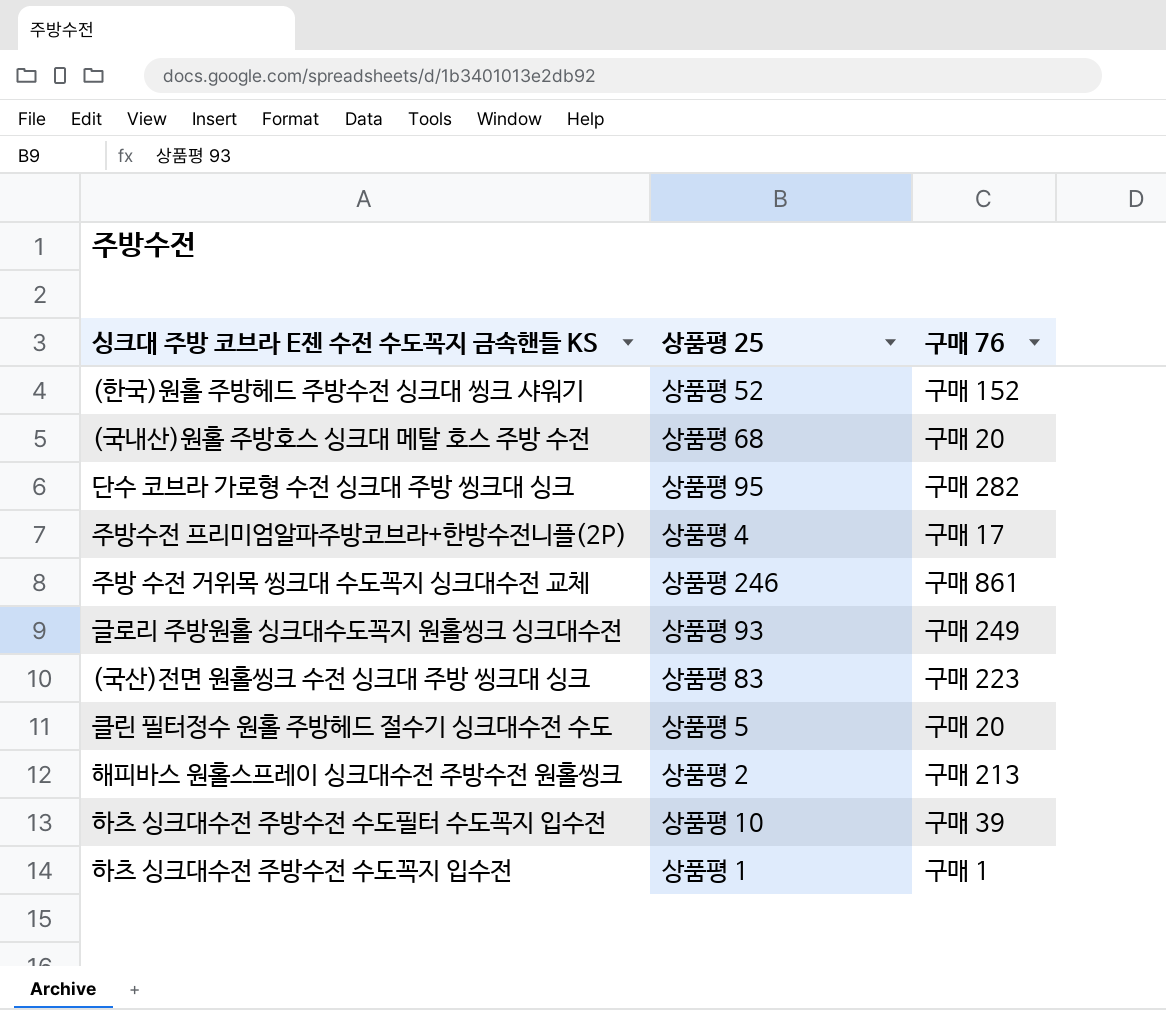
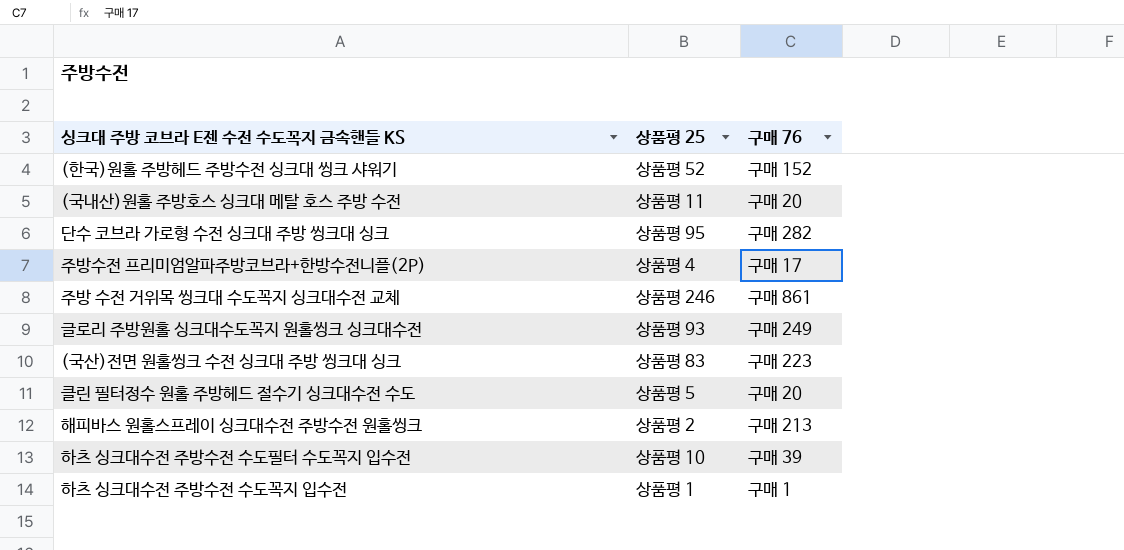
(국내산)원홀 주방호스 싱크대 메탈 호스 주방 수전 | 상품평 25: 상품평 68 -> 상품평 11

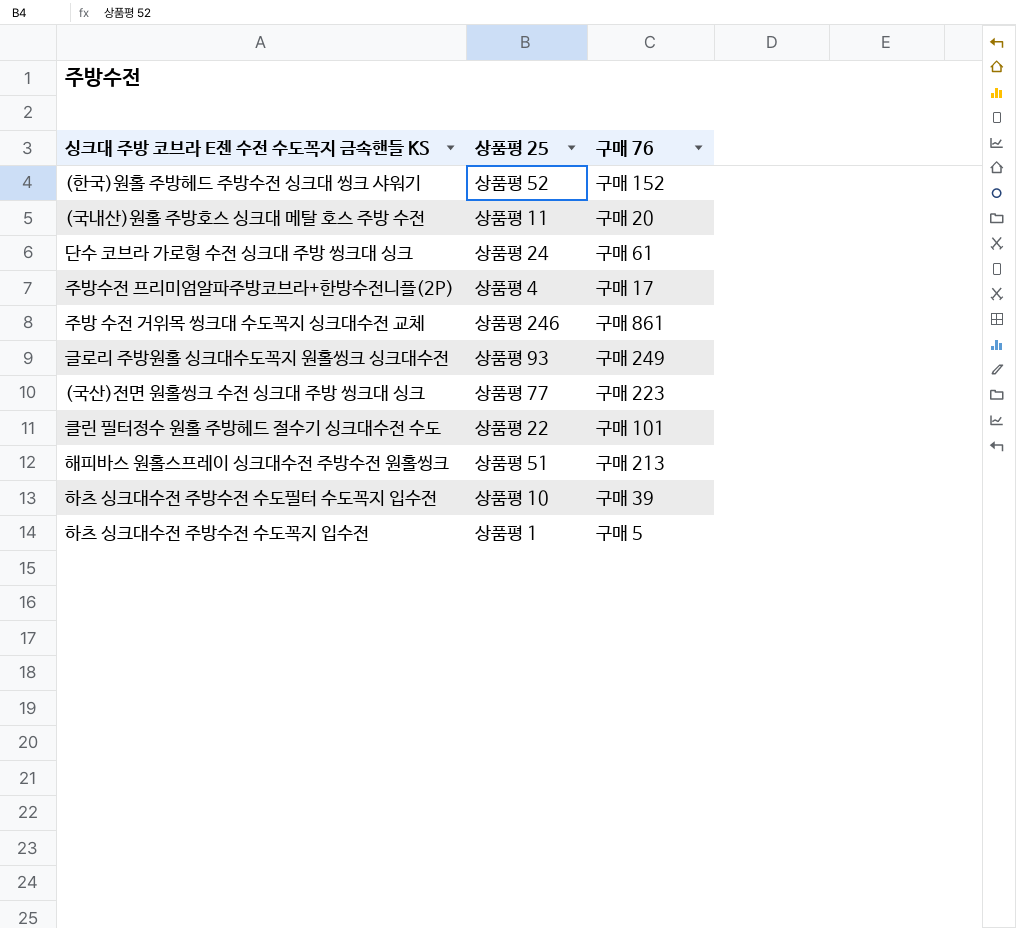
단수 코브라 가로형 수전 싱크대 주방 씽크대 싱크 | 상품평 25: 상품평 95 -> 상품평 24
단수 코브라 가로형 수전 싱크대 주방 씽크대 싱크 | 구매 76: 구매 282 -> 구매 61
(국산)전면 원홀씽크 수전 싱크대 주방 씽크대 싱크 | 상품평 25: 상품평 83 -> 상품평 77
클린 필터정수 원홀 주방헤드 절수기 싱크대수전 수도 | 상품평 25: 상품평 5 -> 상품평 22
클린 필터정수 원홀 주방헤드 절수기 싱크대수전 수도 | 구매 76: 구매 20 -> 구매 101
해피바스 원홀스프레이 싱크대수전 주방수전 원홀씽크 | 상품평 25: 상품평 2 -> 상품평 51
하츠 싱크대수전 주방수전 수도꼭지 입수전 | 구매 76: 구매 1 -> 구매 5

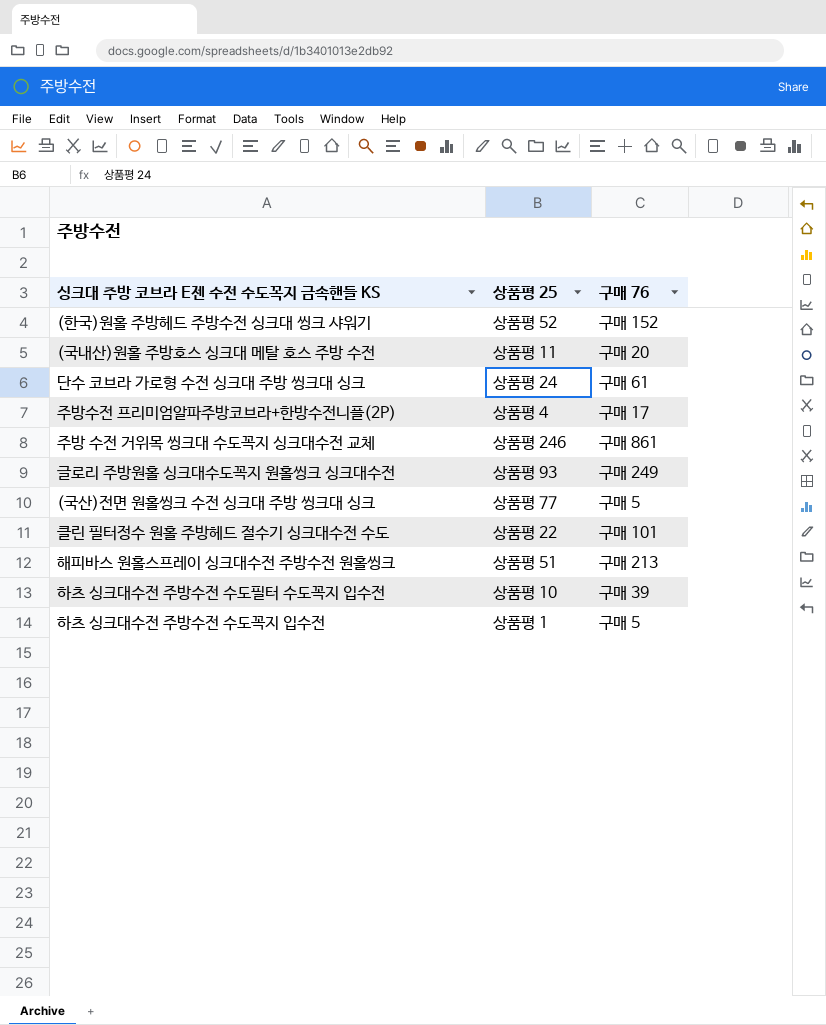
(국산)전면 원홀씽크 수전 싱크대 주방 씽크대 싱크 | 구매 76: 구매 223 -> 구매 5

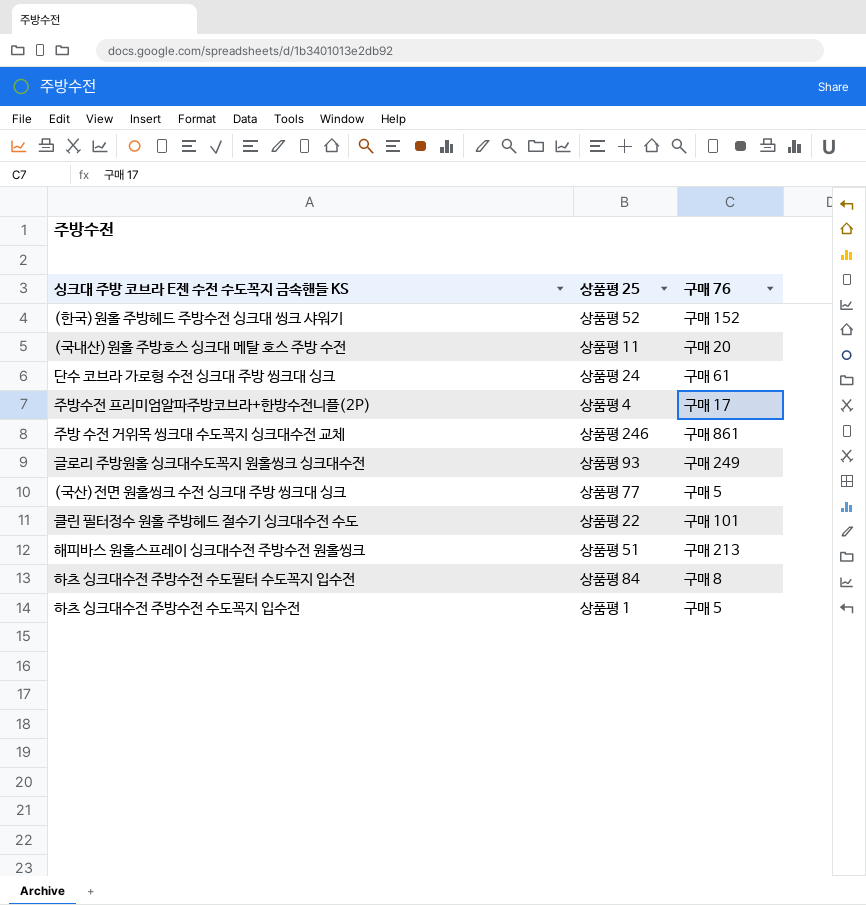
하츠 싱크대수전 주방수전 수도필터 수도꼭지 입수전 | 상품평 25: 상품평 10 -> 상품평 84
하츠 싱크대수전 주방수전 수도필터 수도꼭지 입수전 | 구매 76: 구매 39 -> 구매 8

